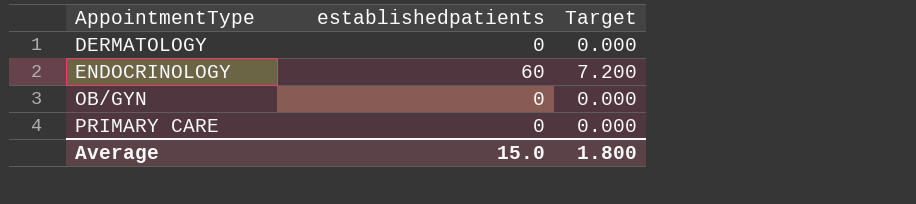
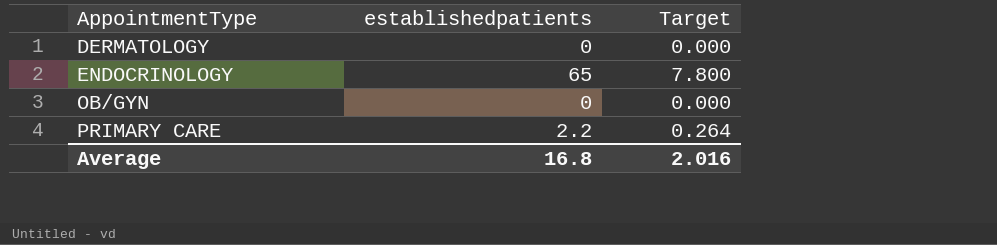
ENDOCRINOLOGY | establishedpatients: 60 -> 65
ENDOCRINOLOGY | Target: 7.200 -> 7.800
PRIMARY CARE | establishedpatients: 0 -> 2.2
PRIMARY CARE | Target: 0.000 -> 0.264
Average | establishedpatients: 15.0 -> 16.8
Average | Target: 1.800 -> 2.016

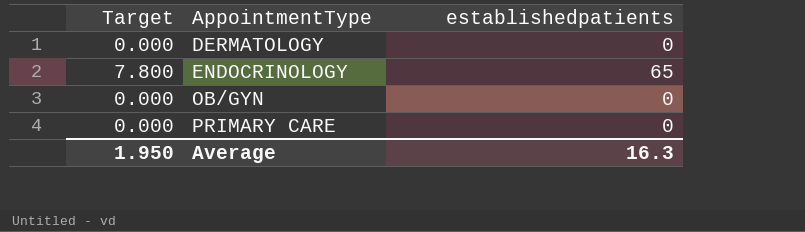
column Target | position: 3 -> 1
PRIMARY CARE | Target: 0.264 -> 0.000
PRIMARY CARE | establishedpatients: 2.2 -> 0
Average | Target: 2.016 -> 1.950
Average | establishedpatients: 16.8 -> 16.3

